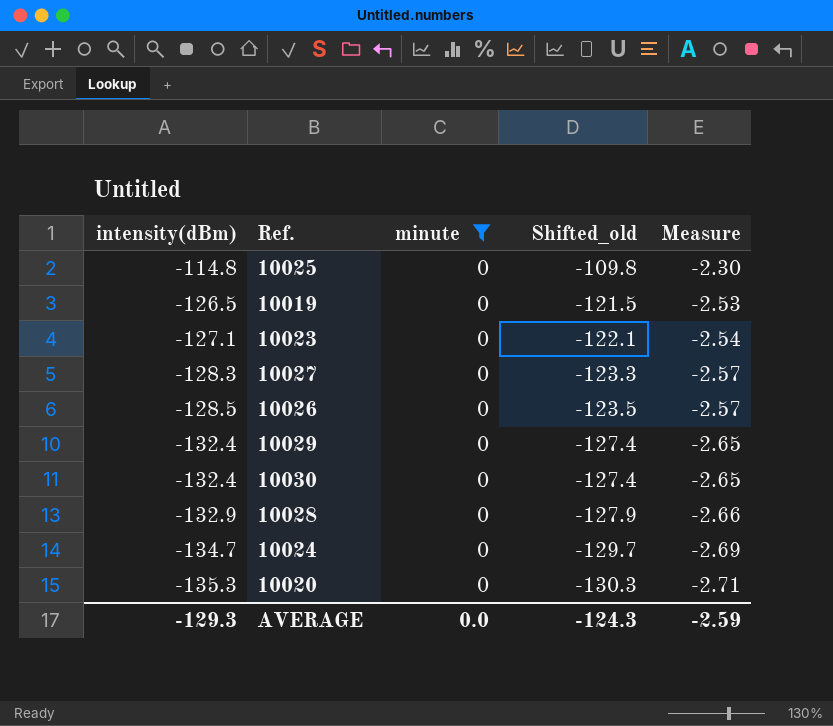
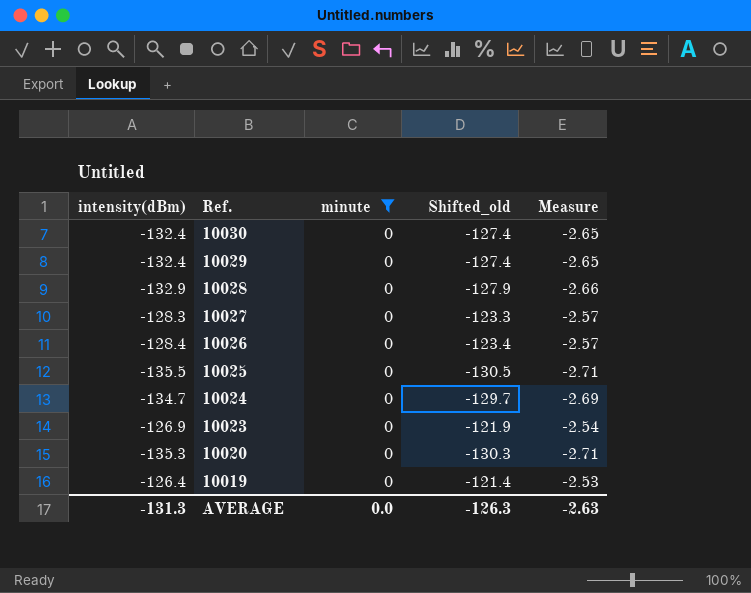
row order: intensity(dBm) descending -> Ref. descending
10026 | intensity(dBm): -128.5 -> -128.4
10026 | Shifted_old: -123.5 -> -123.4
10025 | intensity(dBm): -114.8 -> -135.5
10025 | Shifted_old: -109.8 -> -130.5
10025 | Measure: -2.30 -> -2.71
10023 | intensity(dBm): -127.1 -> -126.9
10023 | Shifted_old: -122.1 -> -121.9
10019 | intensity(dBm): -126.5 -> -126.4
10019 | Shifted_old: -121.5 -> -121.4
AVERAGE | intensity(dBm): -129.3 -> -131.3
AVERAGE | Shifted_old: -124.3 -> -126.3
AVERAGE | Measure: -2.59 -> -2.63

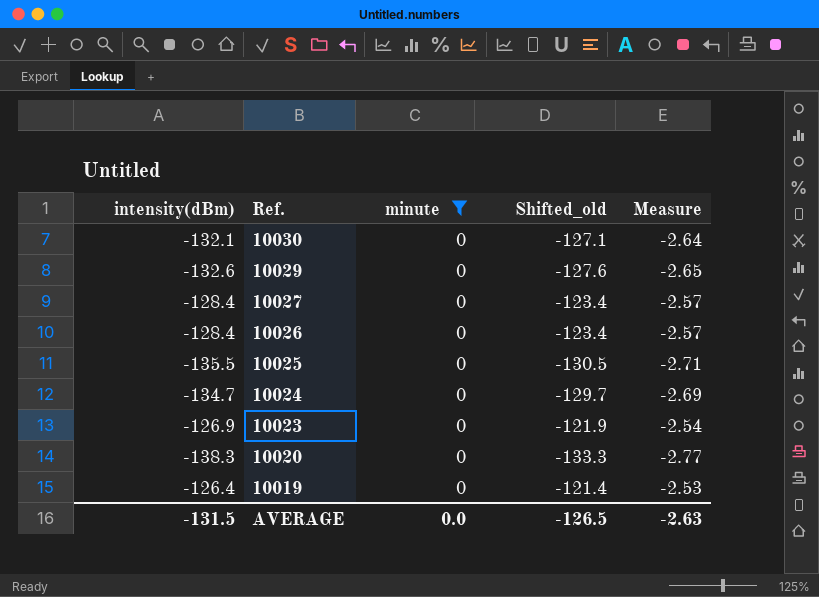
row 10028: -132.9 | 0 | -127.9 | -2.66 -> none
10030 | intensity(dBm): -132.4 -> -132.1
10030 | Shifted_old: -127.4 -> -127.1
10030 | Measure: -2.65 -> -2.64
10029 | intensity(dBm): -132.4 -> -132.6
10029 | Shifted_old: -127.4 -> -127.6
10027 | intensity(dBm): -128.3 -> -128.4
10027 | Shifted_old: -123.3 -> -123.4
10020 | intensity(dBm): -135.3 -> -138.3
10020 | Shifted_old: -130.3 -> -133.3
10020 | Measure: -2.71 -> -2.77
AVERAGE | intensity(dBm): -131.3 -> -131.5
AVERAGE | Shifted_old: -126.3 -> -126.5

